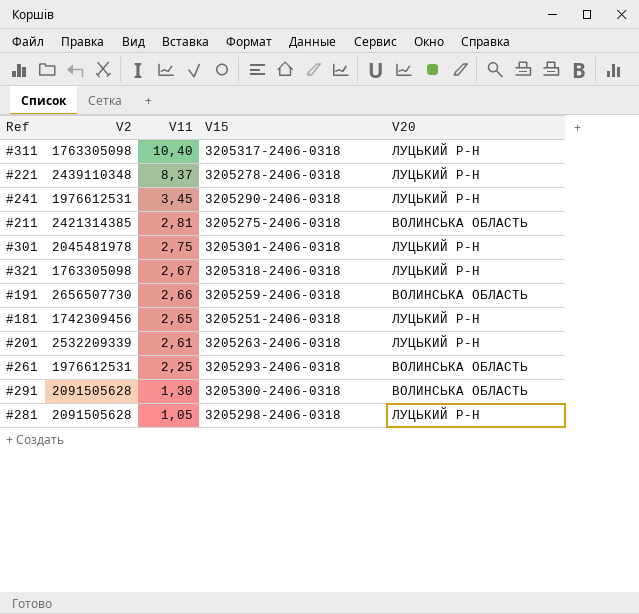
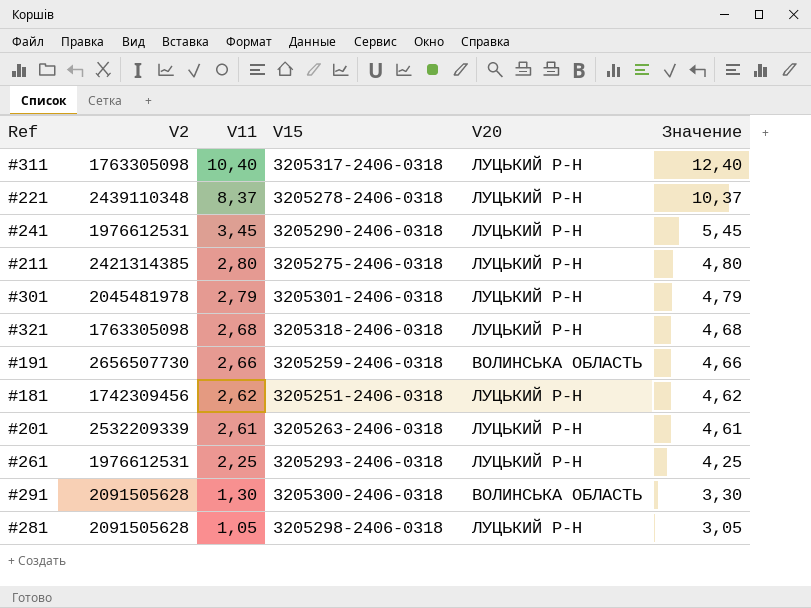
column Значение | formula: none -> [V11] + 2
#211 | V11: 2,81 -> 2,80
#211 | V20: ВОЛИНСЬКА ОБЛАСТЬ -> ЛУЦЬКИЙ Р-Н
#301 | V11: 2,75 -> 2,79
#321 | V11: 2,67 -> 2,68
#181 | V11: 2,65 -> 2,62
#261 | V20: ВОЛИНСЬКА ОБЛАСТЬ -> ЛУЦЬКИЙ Р-Н

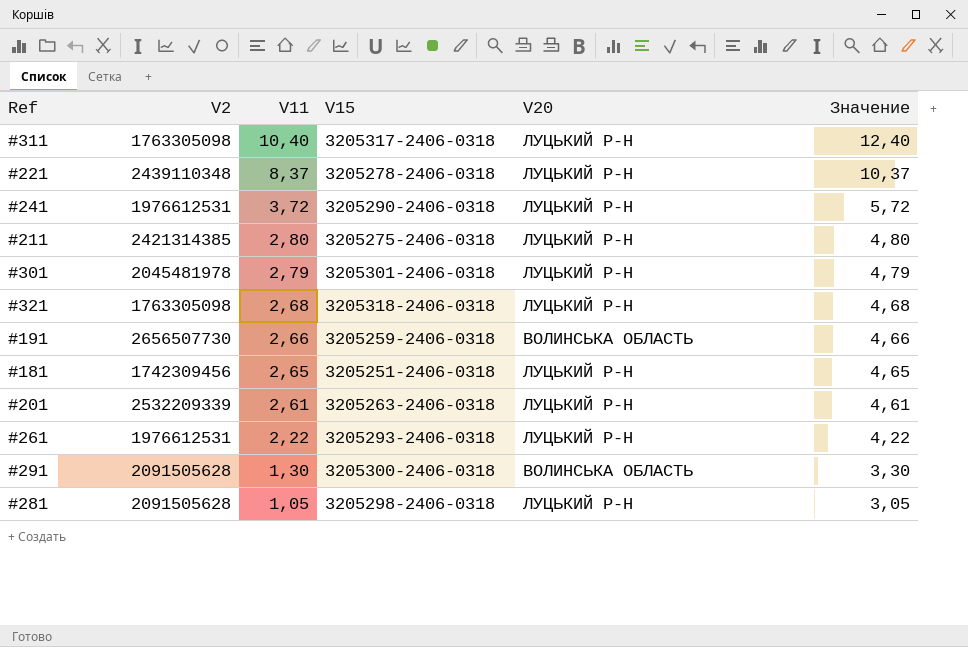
#241 | V11: 3,45 -> 3,72
#241 | Значение: 5,45 -> 5,72
#181 | V11: 2,62 -> 2,65
#181 | Значение: 4,62 -> 4,65
#261 | V11: 2,25 -> 2,22
#261 | Значение: 4,25 -> 4,22

